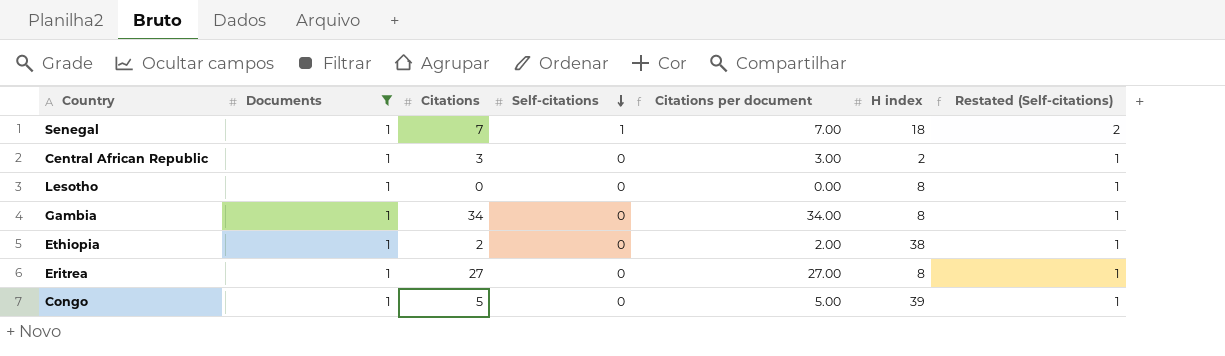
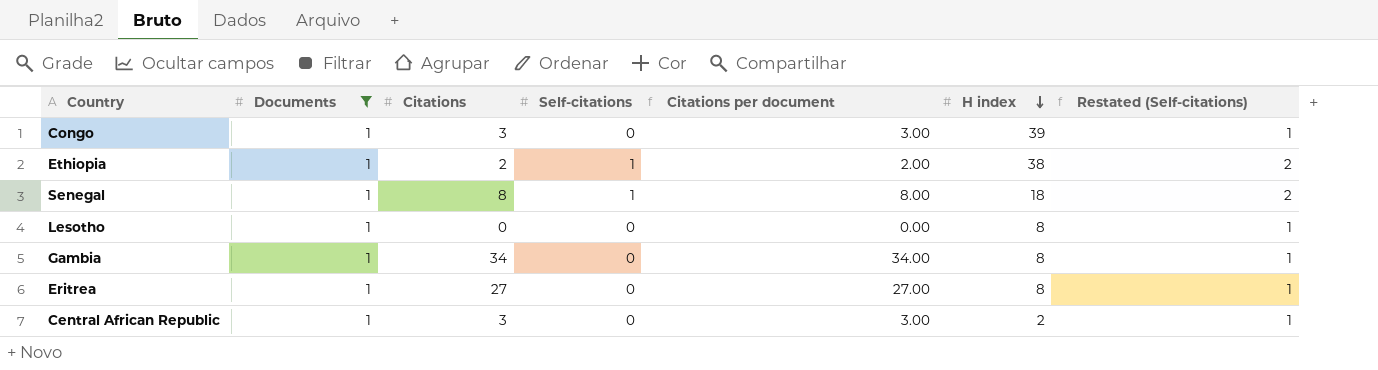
row order: Self-citations descending -> H index descending
Congo | Citations: 5 -> 3
Congo | Citations per document: 5.00 -> 3.00
Ethiopia | Self-citations: 0 -> 1
Ethiopia | Restated (Self-citations): 1 -> 2
Senegal | Citations: 7 -> 8
Senegal | Citations per document: 7.00 -> 8.00

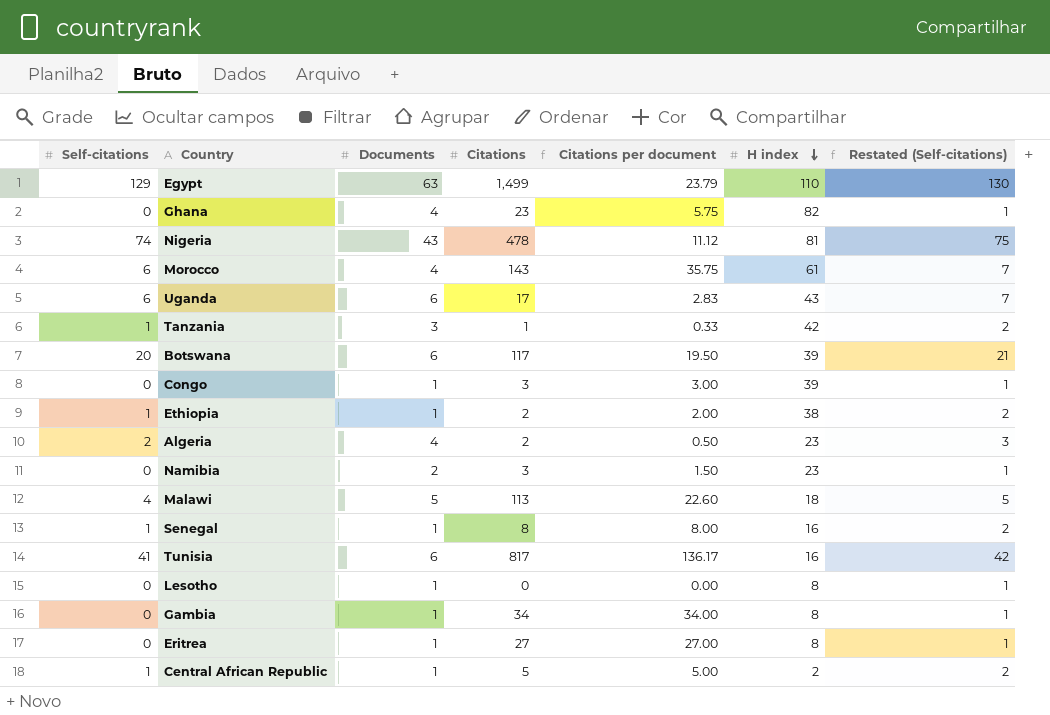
filter: Documents = 1 -> none
column Self-citations | position: 4 -> 1
Senegal | H index: 18 -> 16
Central African Republic | Self-citations: 0 -> 1
Central African Republic | Citations: 3 -> 5
Central African Republic | Citations per document: 3.00 -> 5.00
Central African Republic | Restated (Self-citations): 1 -> 2

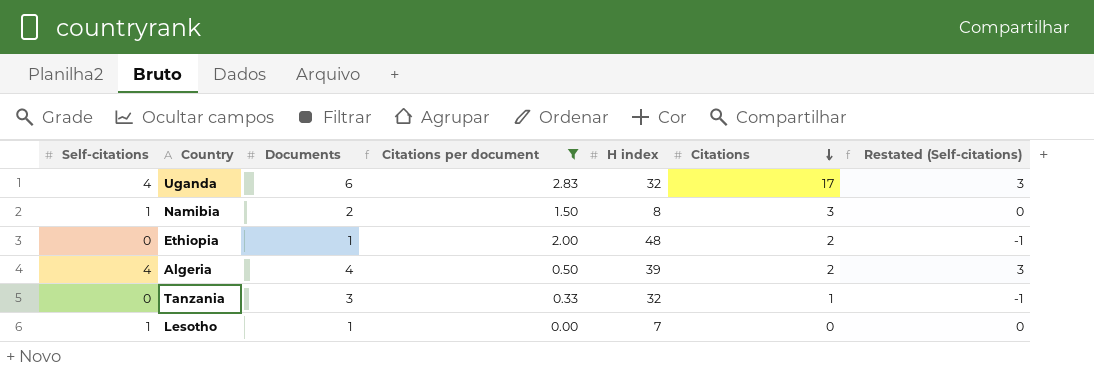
filter: none -> Citations per document <= 2.83
row order: H index descending -> Citations descending
column Citations | position: 4 -> 6
column Restated (Self-citations) | formula: [Self-citations] + 1 -> [Self-citations] - 1
Uganda | Self-citations: 6 -> 4
Uganda | H index: 43 -> 32
Namibia | Self-citations: 0 -> 1
Namibia | H index: 23 -> 8
Ethiopia | Self-citations: 1 -> 0
Ethiopia | H index: 38 -> 48
Algeria | Self-citations: 2 -> 4
Algeria | H index: 23 -> 39
Tanzania | Self-citations: 1 -> 0
Tanzania | H index: 42 -> 32
Lesotho | Self-citations: 0 -> 1
Lesotho | H index: 8 -> 7

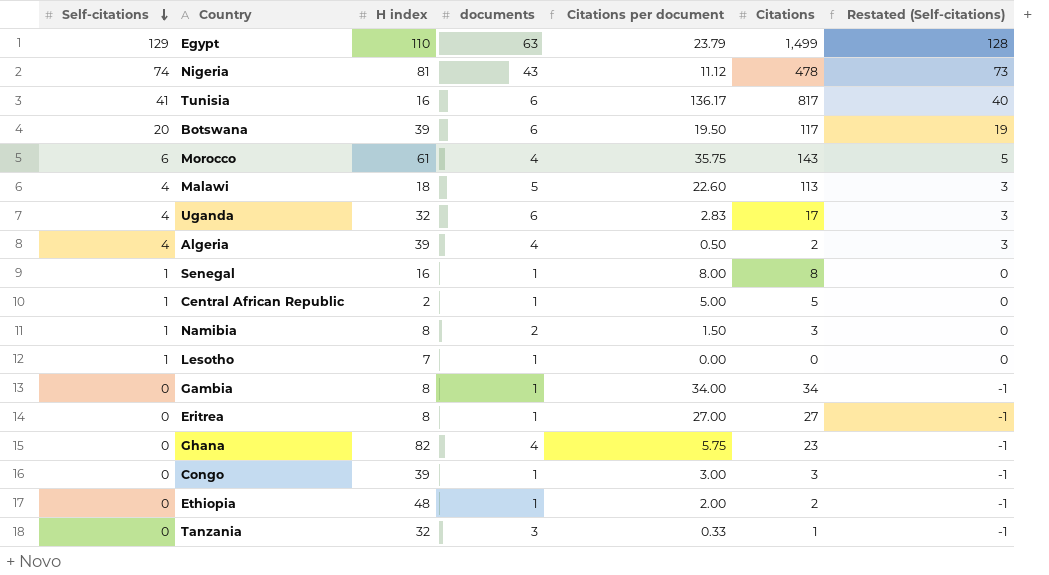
filter: Citations per document <= 2.83 -> none
row order: Citations descending -> Self-citations descending
column H index | position: 5 -> 3
column name: Documents -> documents

